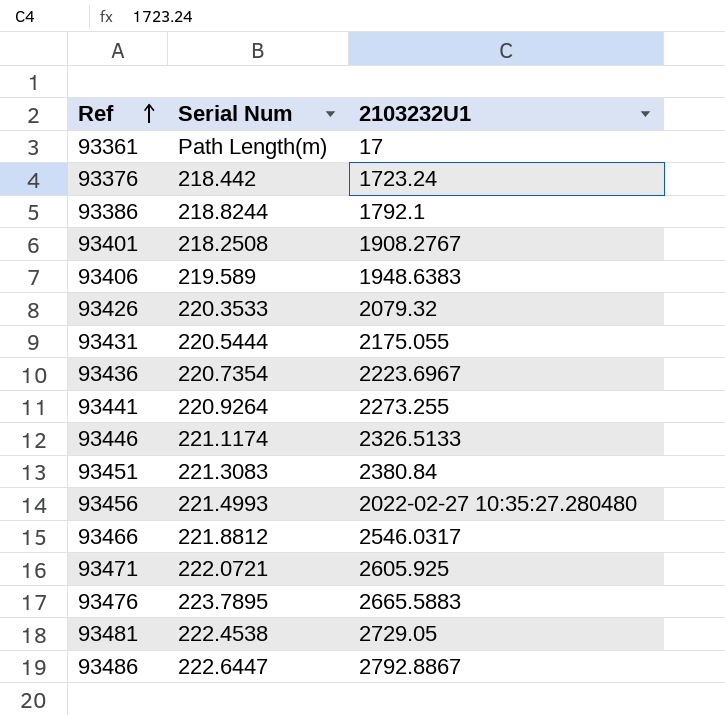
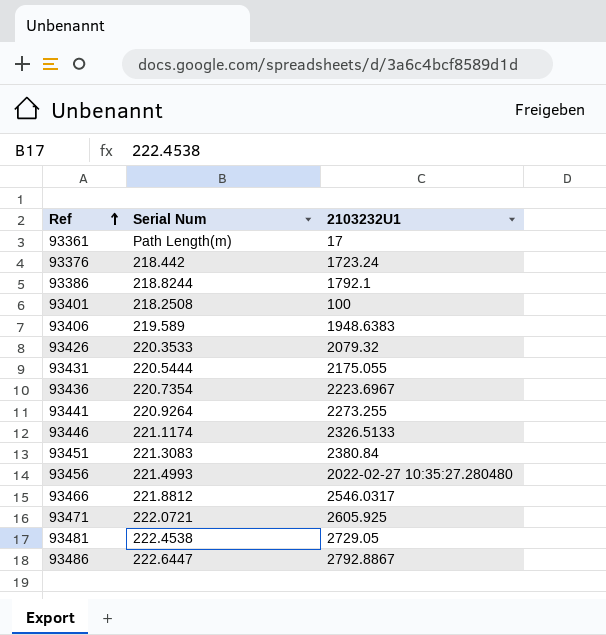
row 93476: 223.7895 | 2665.5883 -> none
93401 | 2103232U1: 1908.2767 -> 100

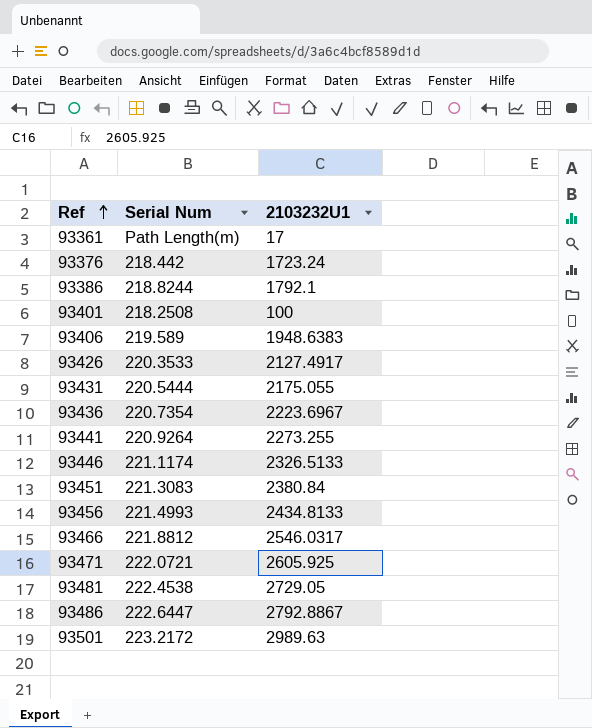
93426 | 2103232U1: 2079.32 -> 2127.4917
93456 | 2103232U1: 2022-02-27 10:35:27.280480 -> 2434.8133
row 93501: none -> 223.2172 | 2989.63

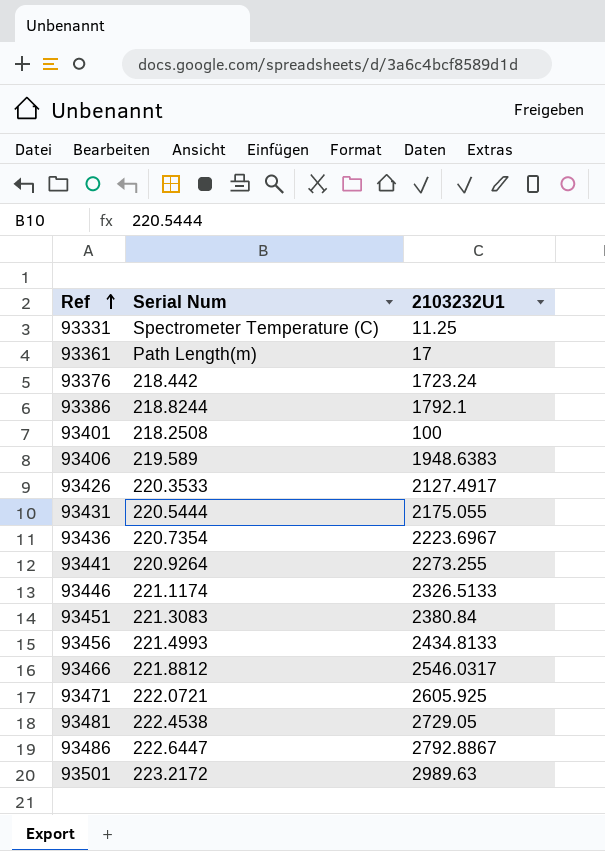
row 93331: none -> Spectrometer Temperature (C) | 11.25

